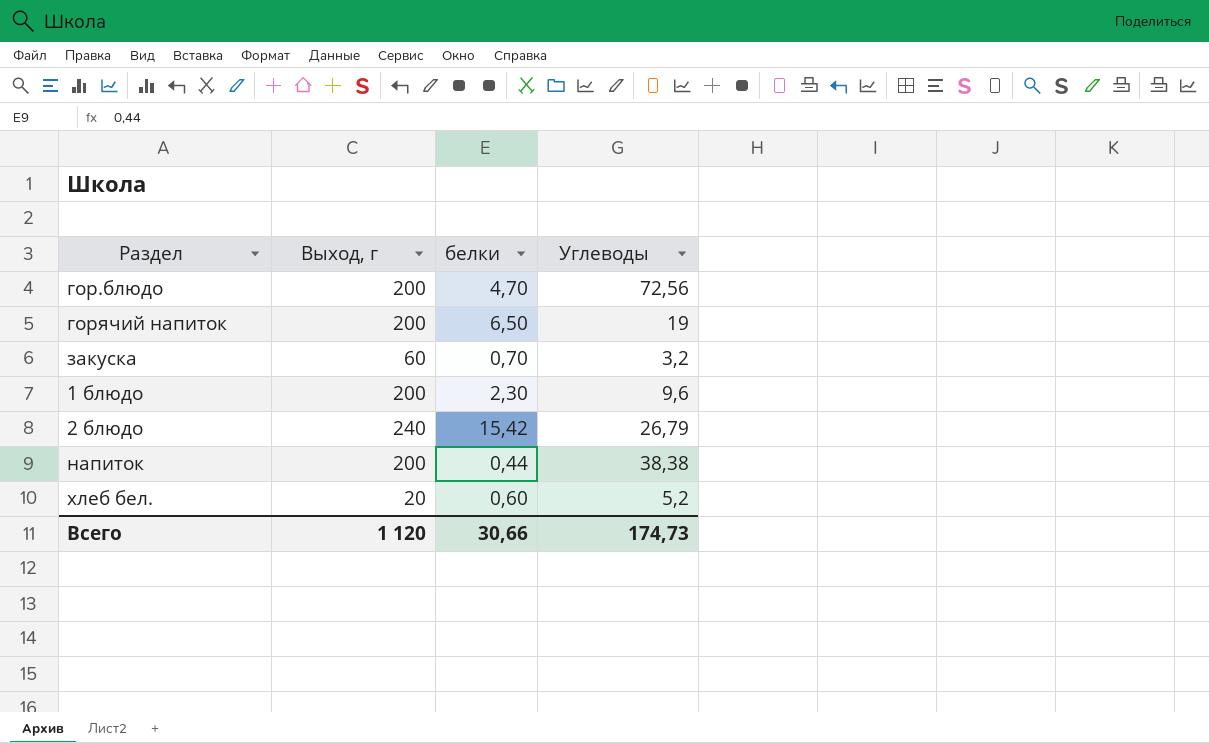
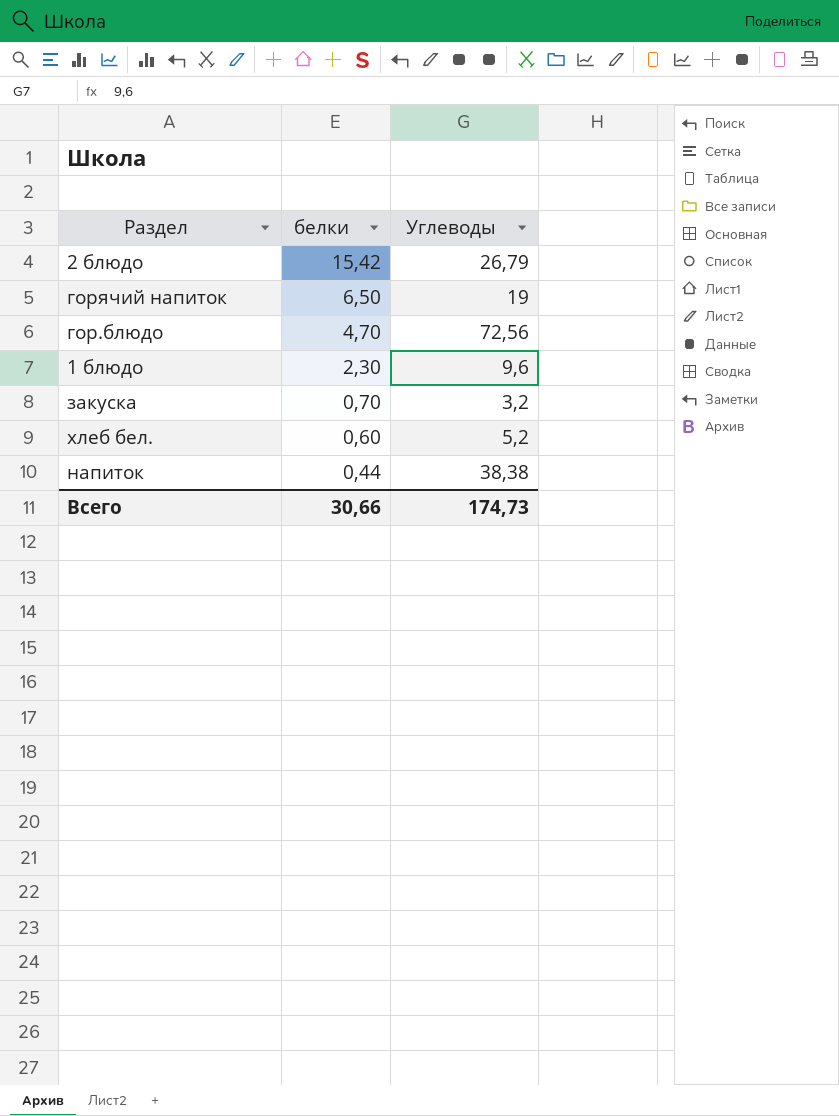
row order: none -> белки descending
column Выход, г | position: 2 -> none

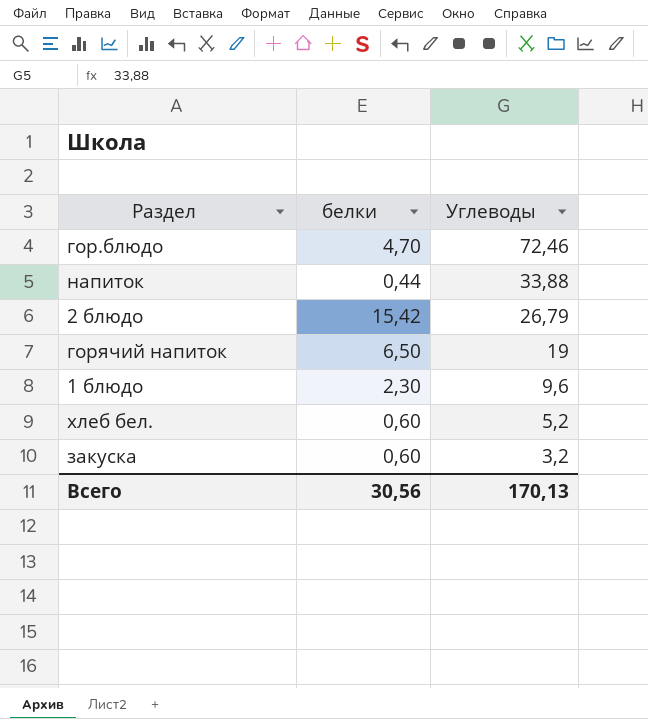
row order: белки descending -> Углеводы descending
гор.блюдо | Углеводы: 72,56 -> 72,46
напиток | Углеводы: 38,38 -> 33,88
закуска | белки: 0,70 -> 0,60
Всего | белки: 30,66 -> 30,56
Всего | Углеводы: 174,73 -> 170,13

